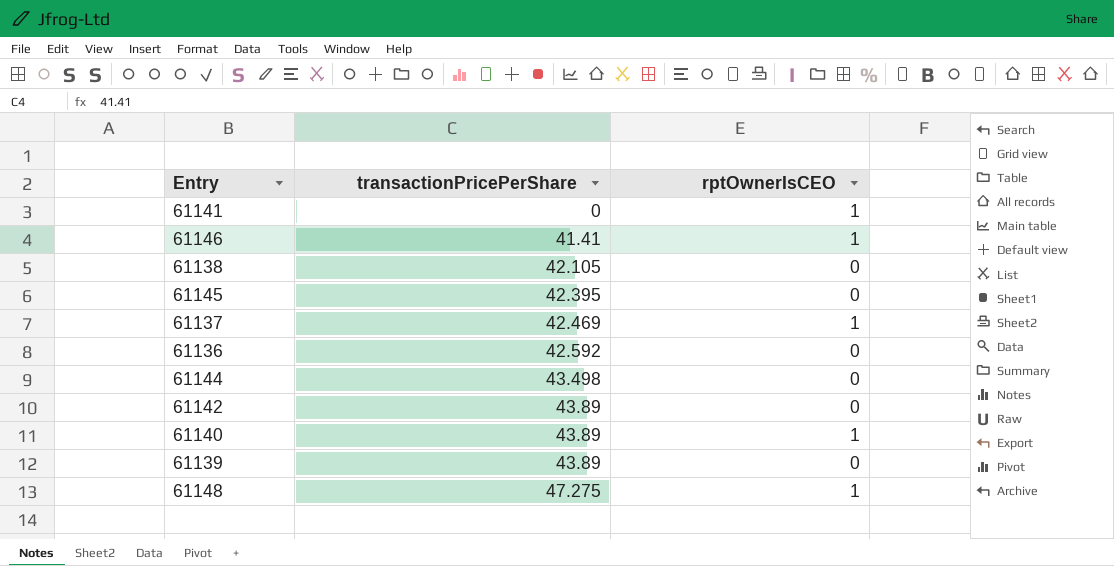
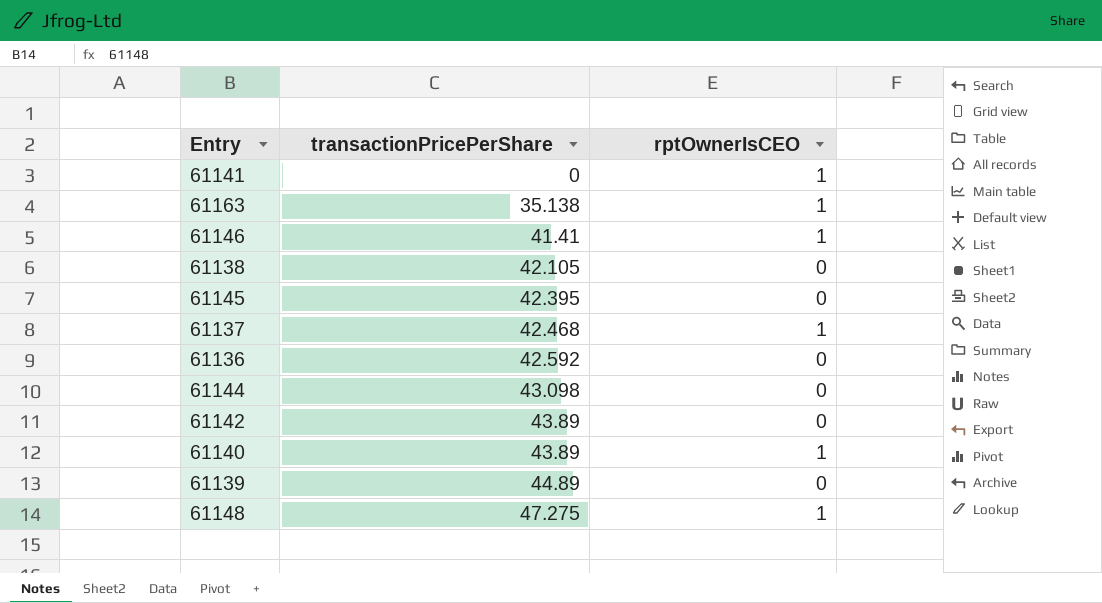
row 61163: none -> 35.138 | 1
61137 | transactionPricePerShare: 42.469 -> 42.468
61144 | transactionPricePerShare: 43.498 -> 43.098
61139 | transactionPricePerShare: 43.89 -> 44.89

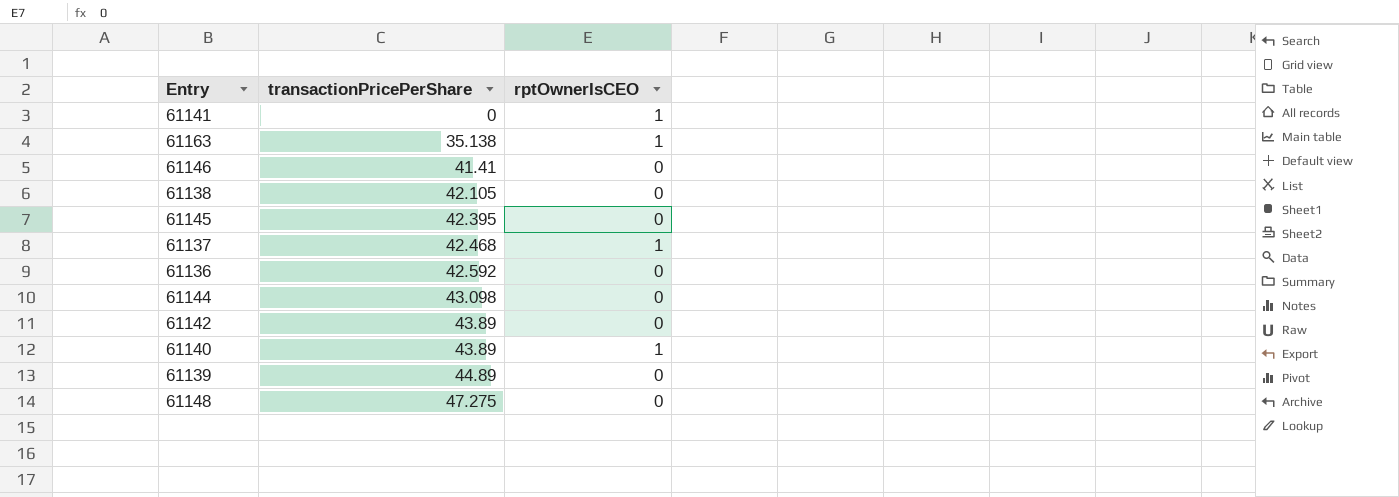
61146 | rptOwnerIsCEO: 1 -> 0
61148 | rptOwnerIsCEO: 1 -> 0

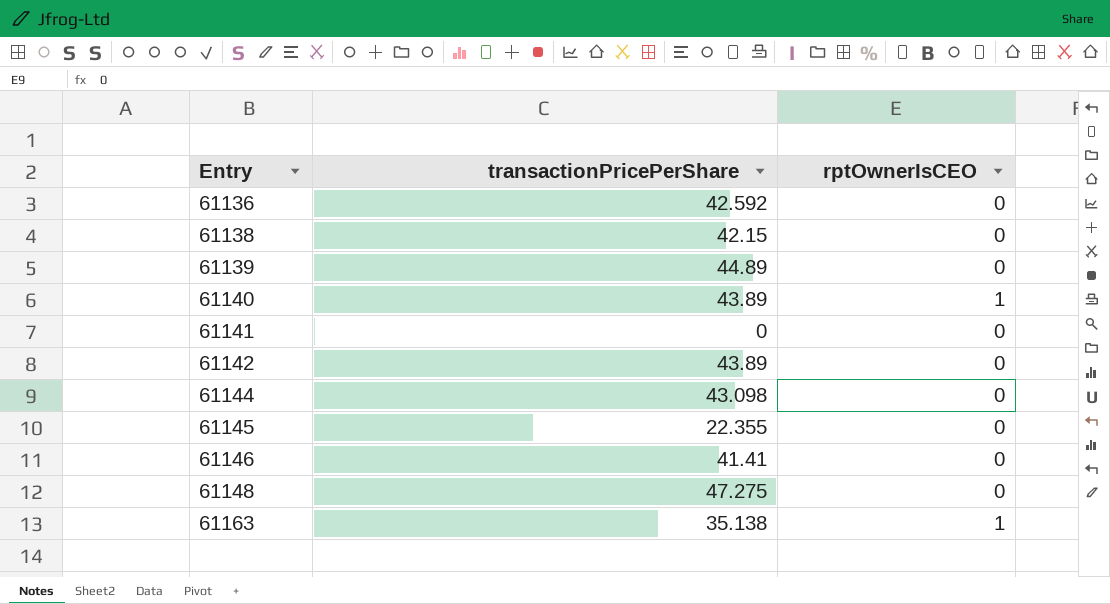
row order: transactionPricePerShare ascending -> Entry ascending
row 61137: 42.468 | 1 -> none
61138 | transactionPricePerShare: 42.105 -> 42.15
61141 | rptOwnerIsCEO: 1 -> 0
61145 | transactionPricePerShare: 42.395 -> 22.355

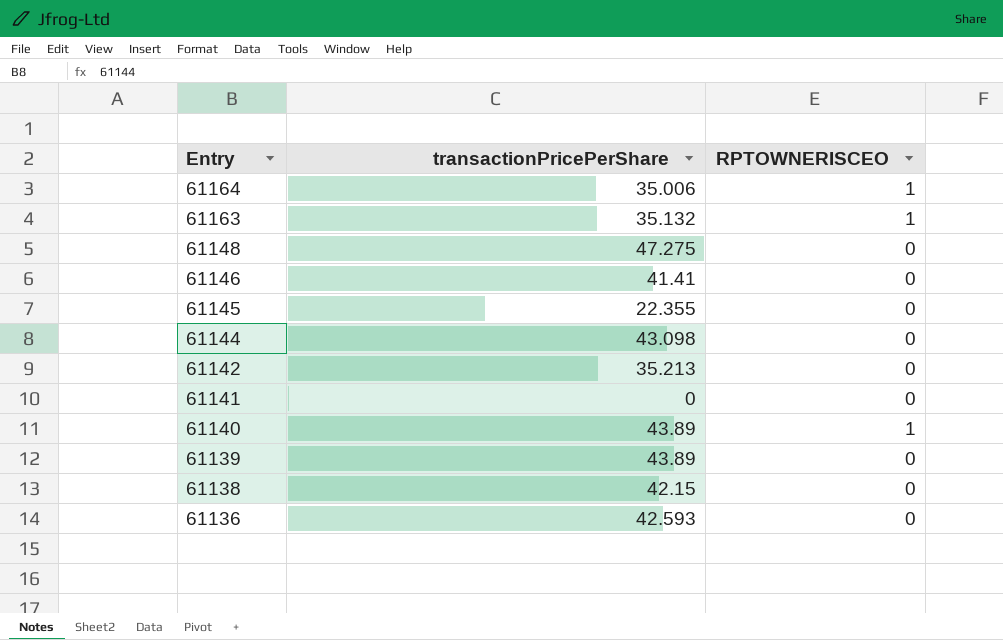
row order: Entry ascending -> Entry descending
column name: rptOwnerIsCEO -> RPTOWNERISCEO
row 61164: none -> 35.006 | 1
61163 | transactionPricePerShare: 35.138 -> 35.132
61142 | transactionPricePerShare: 43.89 -> 35.213
61139 | transactionPricePerShare: 44.89 -> 43.89
61136 | transactionPricePerShare: 42.592 -> 42.593

